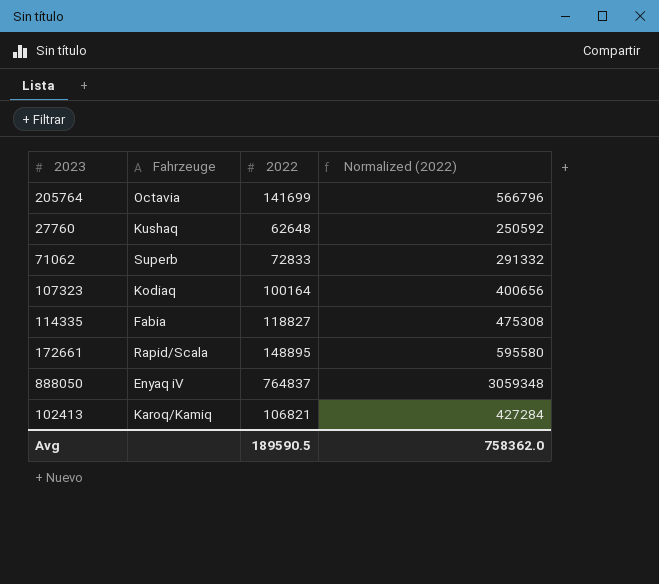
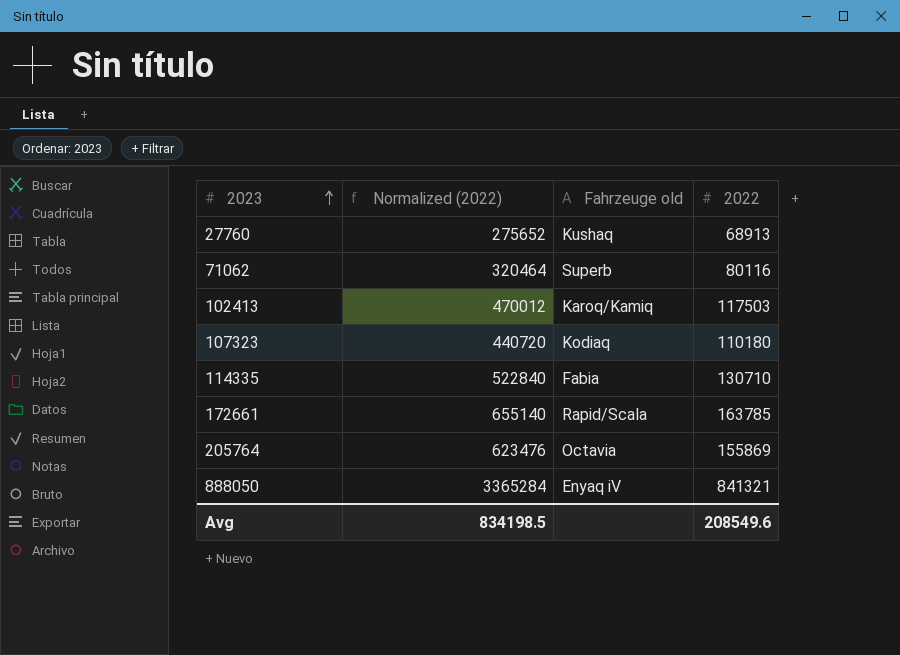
row order: none -> 2023 ascending
column Normalized (2022) | position: 4 -> 2
column name: Fahrzeuge -> Fahrzeuge old
27760 | Normalized (2022): 250592 -> 275652
27760 | 2022: 62648 -> 68913
71062 | Normalized (2022): 291332 -> 320464
71062 | 2022: 72833 -> 80116
102413 | Normalized (2022): 427284 -> 470012
102413 | 2022: 106821 -> 117503
107323 | Normalized (2022): 400656 -> 440720
107323 | 2022: 100164 -> 110180
114335 | Normalized (2022): 475308 -> 522840
114335 | 2022: 118827 -> 130710
172661 | Normalized (2022): 595580 -> 655140
172661 | 2022: 148895 -> 163785
205764 | Normalized (2022): 566796 -> 623476
205764 | 2022: 141699 -> 155869
888050 | Normalized (2022): 3059348 -> 3365284
888050 | 2022: 764837 -> 841321
Avg | Normalized (2022): 758362.0 -> 834198.5
Avg | 2022: 189590.5 -> 208549.6

